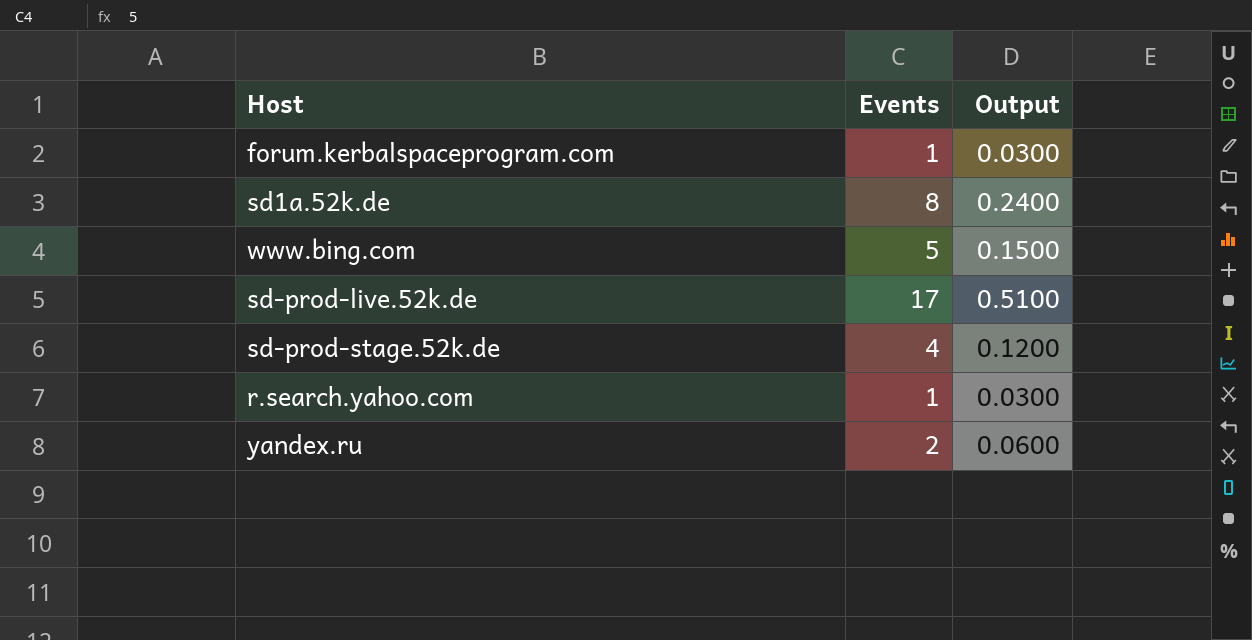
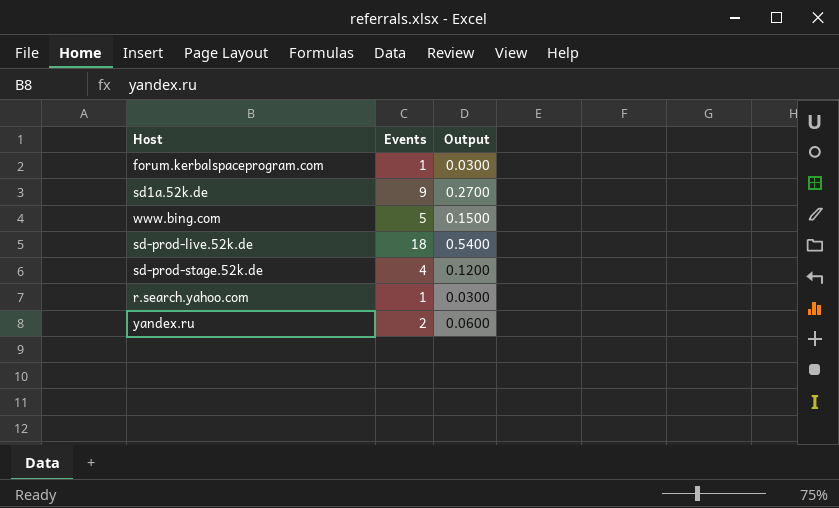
sd1a.52k.de | Events: 8 -> 9
sd1a.52k.de | Output: 0.2400 -> 0.2700
sd-prod-live.52k.de | Events: 17 -> 18
sd-prod-live.52k.de | Output: 0.5100 -> 0.5400

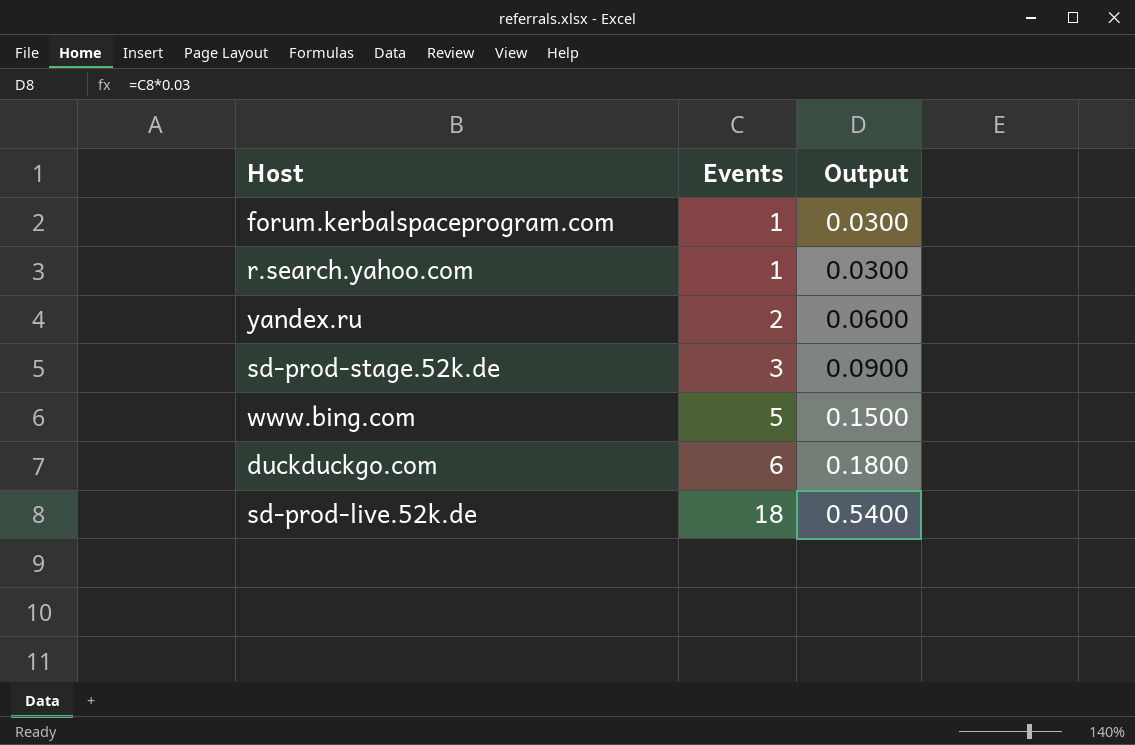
row order: none -> Events ascending
row sd1a.52k.de: 9 | 0.2700 -> none
sd-prod-stage.52k.de | Events: 4 -> 3
sd-prod-stage.52k.de | Output: 0.1200 -> 0.0900
row duckduckgo.com: none -> 6 | 0.1800

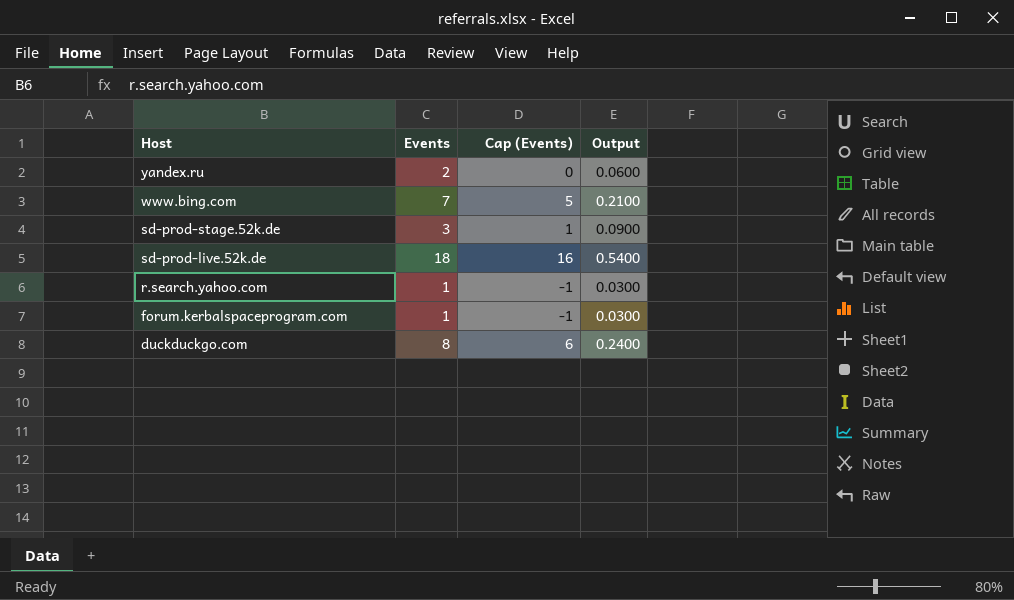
row order: Events ascending -> Host descending
column Cap (Events) | formula: none -> [Events] - 2
www.bing.com | Events: 5 -> 7
www.bing.com | Output: 0.1500 -> 0.2100
duckduckgo.com | Events: 6 -> 8
duckduckgo.com | Output: 0.1800 -> 0.2400

